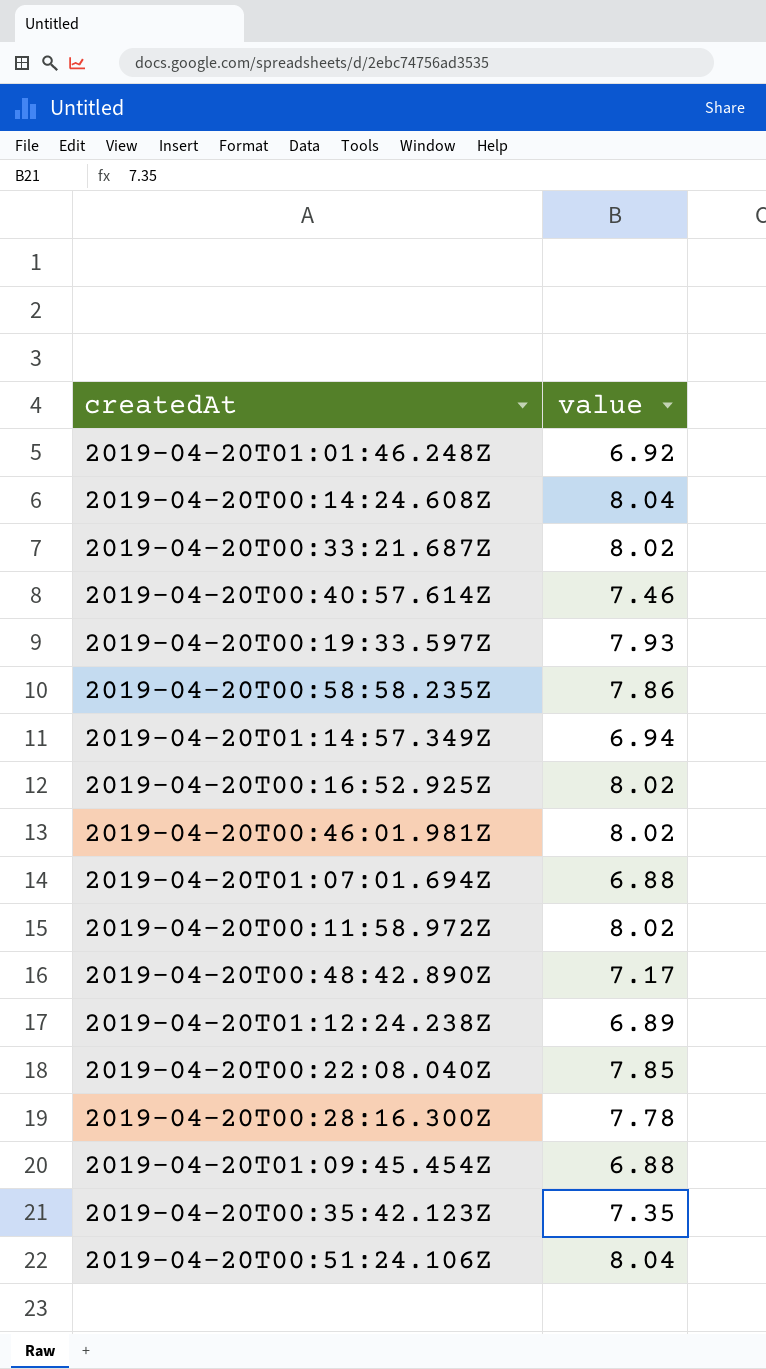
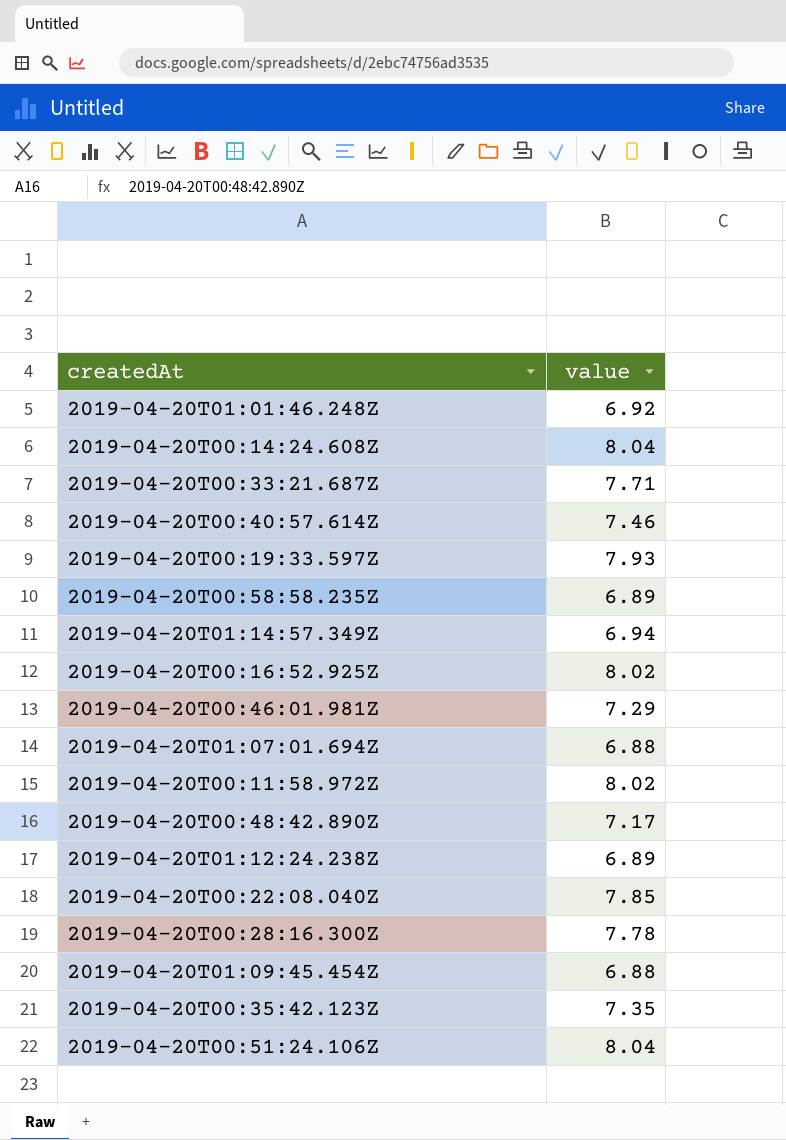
2019-04-20T00:33:21.687Z | value: 8.02 -> 7.71
2019-04-20T00:58:58.235Z | value: 7.86 -> 6.89
2019-04-20T00:46:01.981Z | value: 8.02 -> 7.29

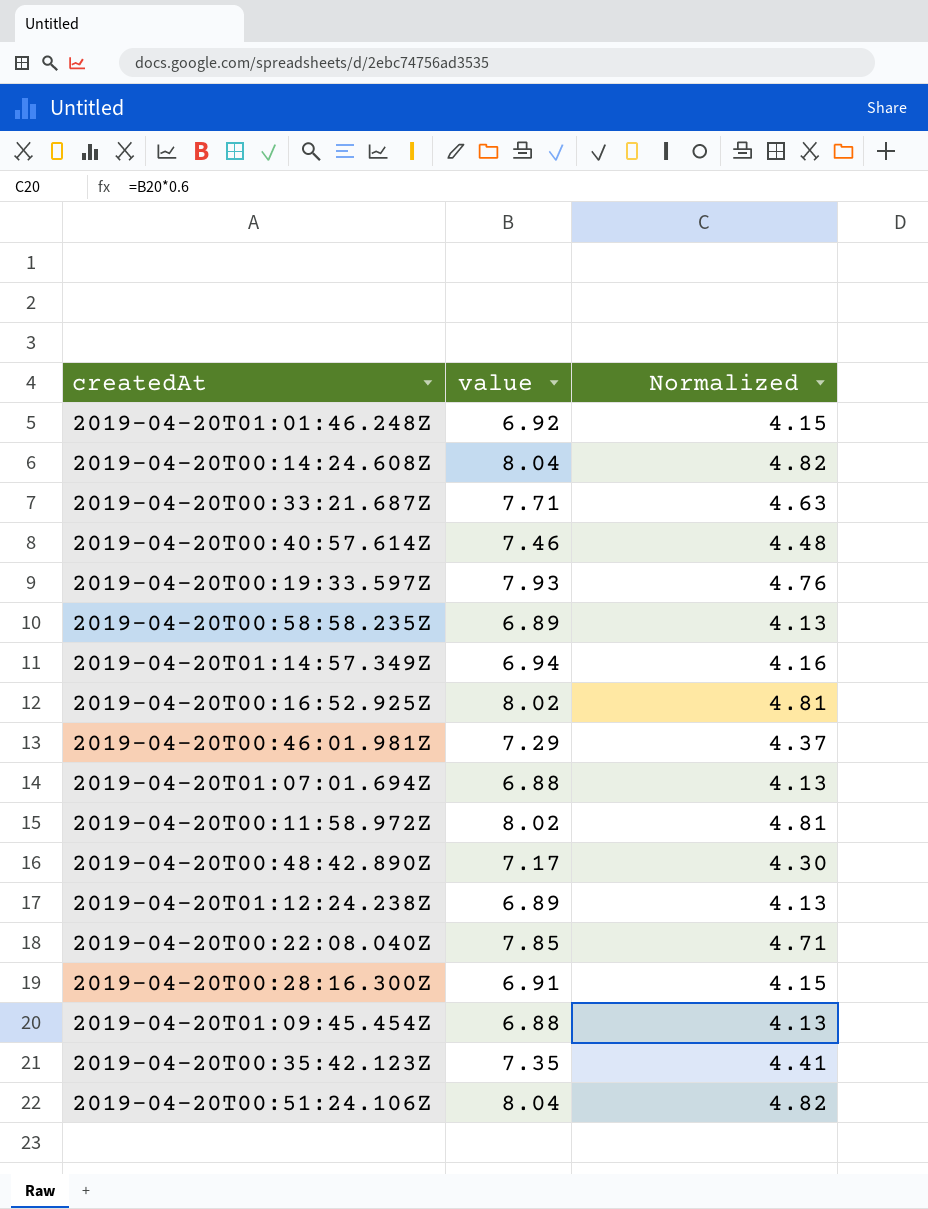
column Normalized | formula: none -> [value] * 0.6
2019-04-20T00:28:16.300Z | value: 7.78 -> 6.91

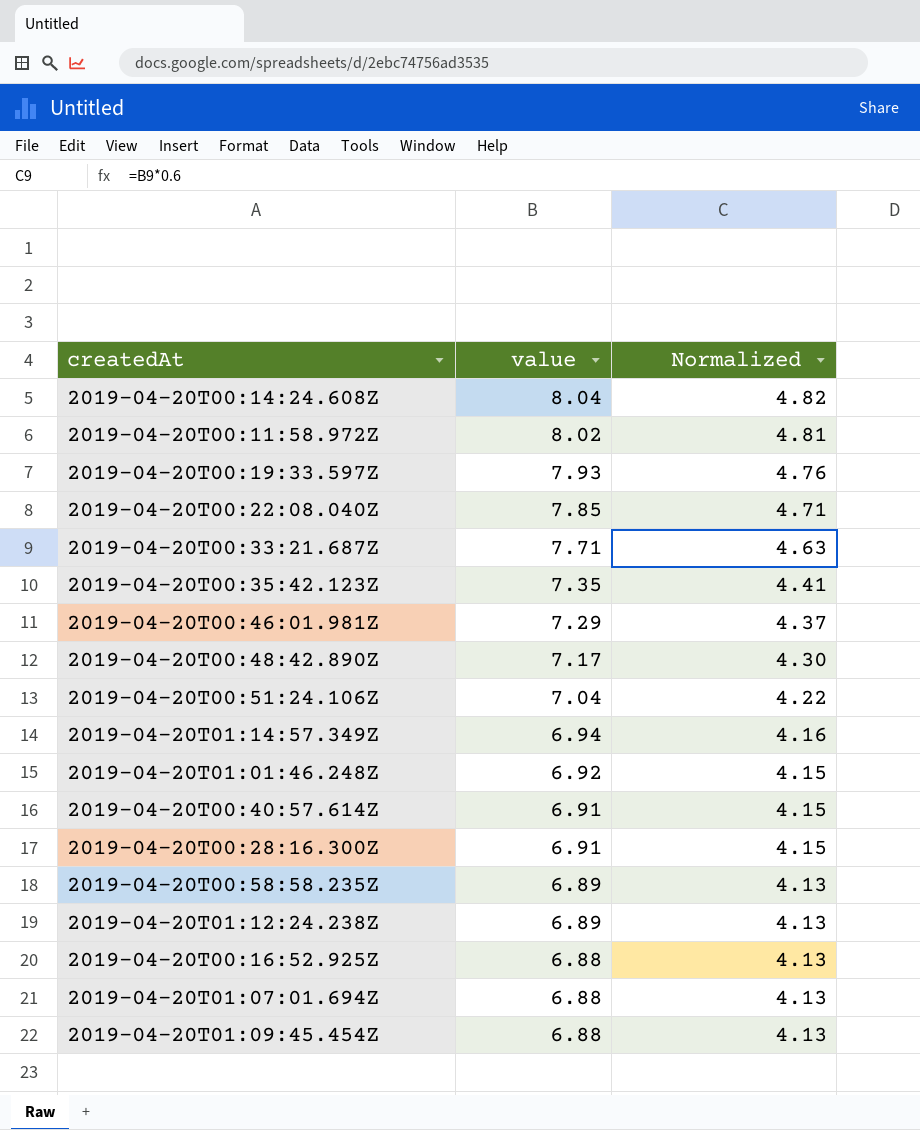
row order: none -> value descending
2019-04-20T00:51:24.106Z | value: 8.04 -> 7.04
2019-04-20T00:51:24.106Z | Normalized: 4.82 -> 4.22
2019-04-20T00:40:57.614Z | value: 7.46 -> 6.91
2019-04-20T00:40:57.614Z | Normalized: 4.48 -> 4.15
2019-04-20T00:16:52.925Z | value: 8.02 -> 6.88
2019-04-20T00:16:52.925Z | Normalized: 4.81 -> 4.13

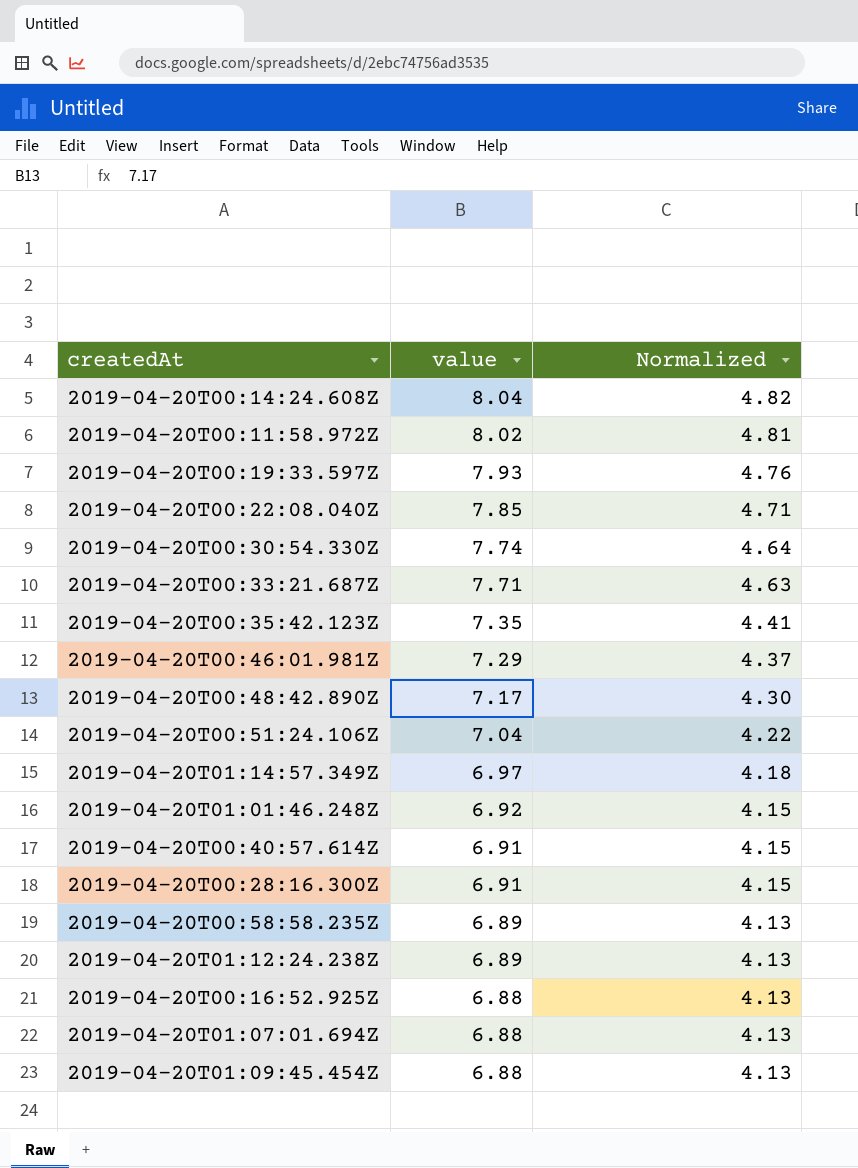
row 2019-04-20T00:30:54.330Z: none -> 7.74 | 4.64
2019-04-20T01:14:57.349Z | value: 6.94 -> 6.97
2019-04-20T01:14:57.349Z | Normalized: 4.16 -> 4.18

